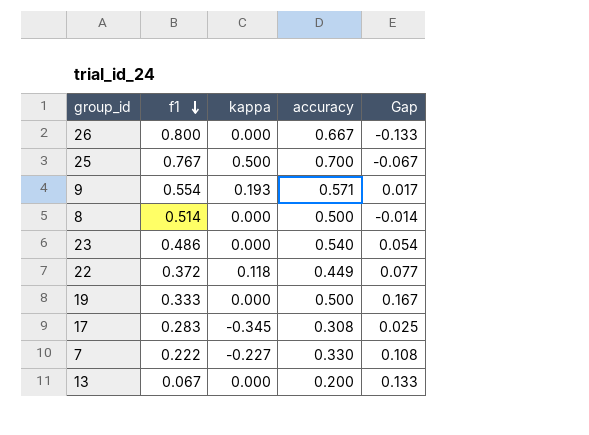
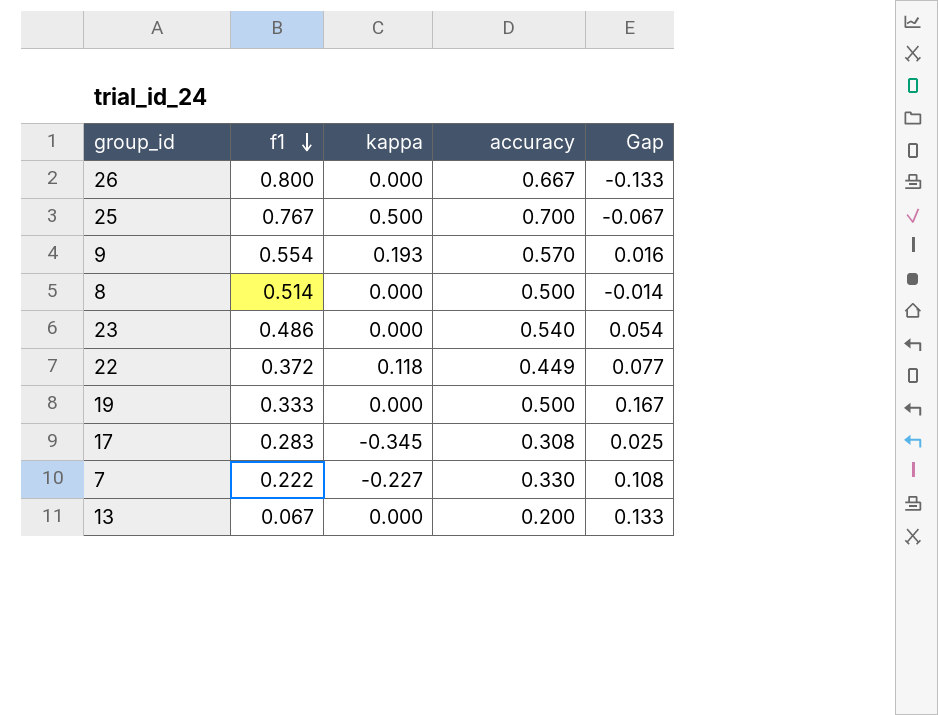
9 | accuracy: 0.571 -> 0.570
9 | Gap: 0.017 -> 0.016

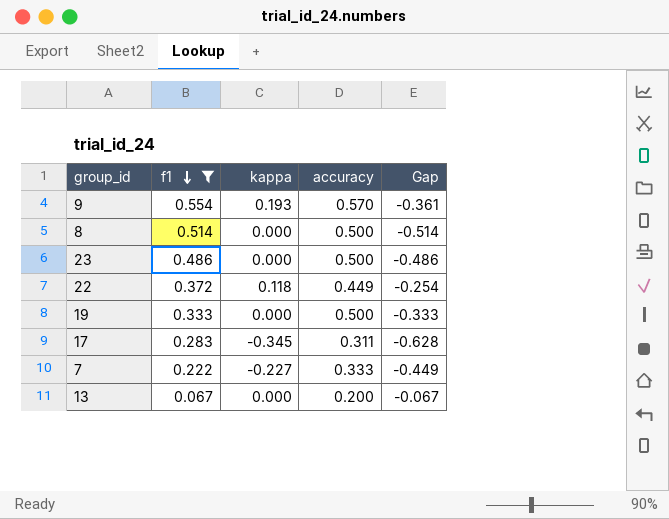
filter: none -> f1 <= 0.554
column Gap | formula: [accuracy] - [f1] -> [kappa] - [f1]
23 | accuracy: 0.540 -> 0.500
17 | accuracy: 0.308 -> 0.311
7 | accuracy: 0.330 -> 0.333

